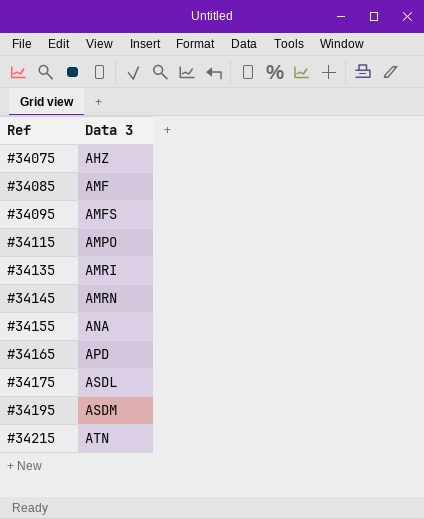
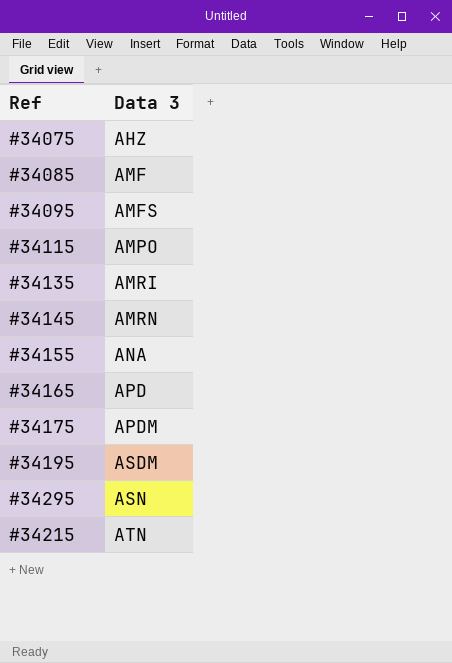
#34175 | Data 3: ASDL -> APDM
row #34295: none -> ASN

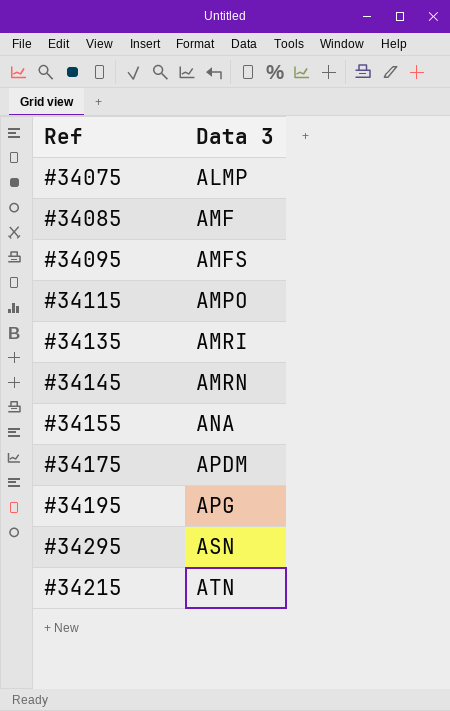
row #34165: APD -> none
#34075 | Data 3: AHZ -> ALMP
#34195 | Data 3: ASDM -> APG

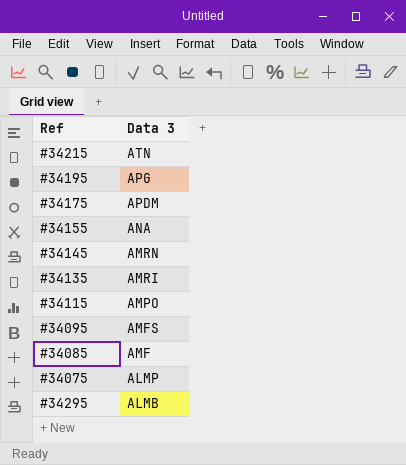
row order: Data 3 ascending -> Data 3 descending
#34295 | Data 3: ASN -> ALMB

